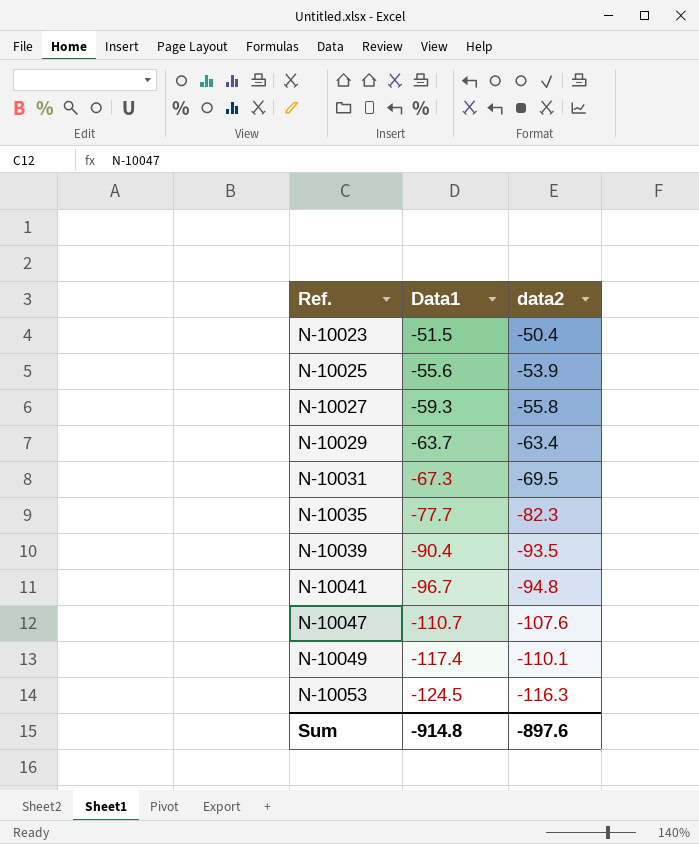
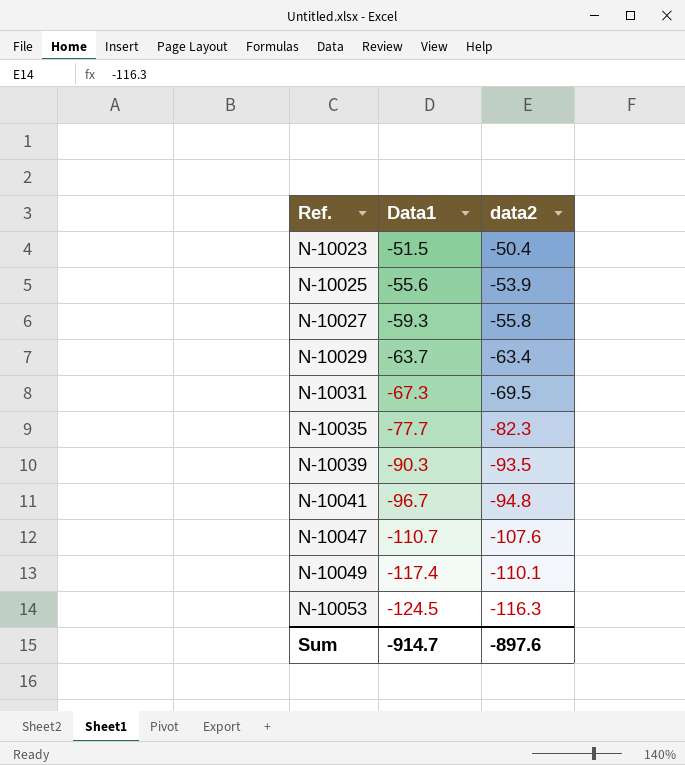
N-10039 | Data1: -90.4 -> -90.3
Sum | Data1: -914.8 -> -914.7

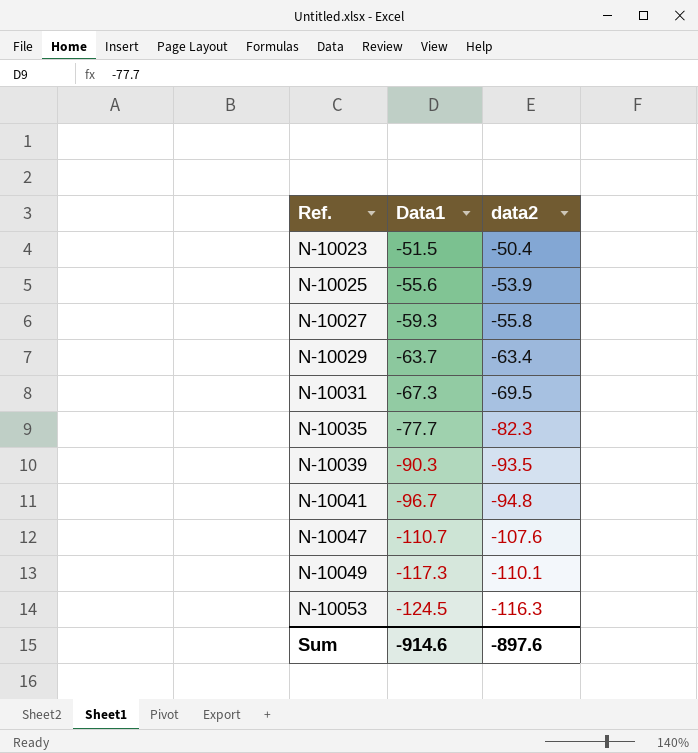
N-10049 | Data1: -117.4 -> -117.3
Sum | Data1: -914.7 -> -914.6

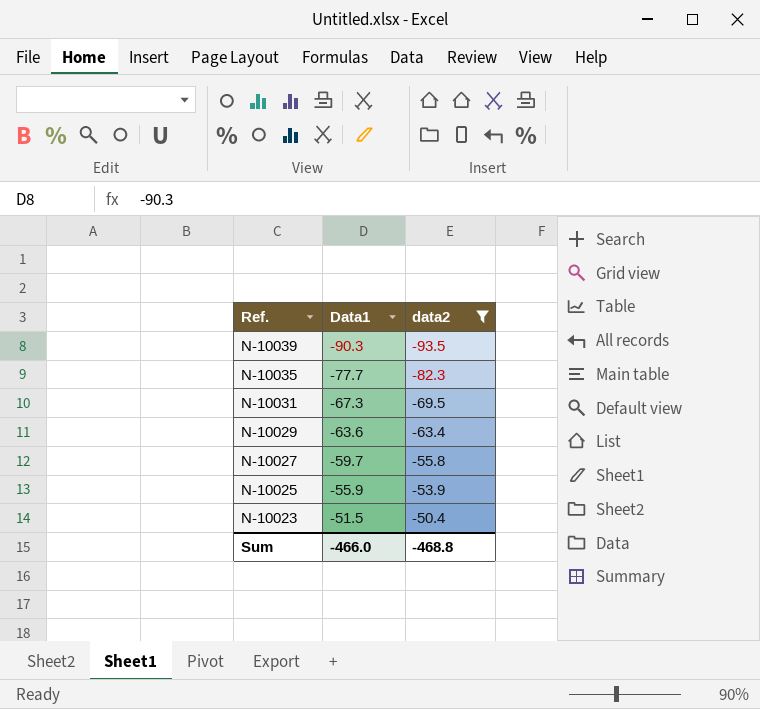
filter: none -> data2 >= -93.5
row order: Ref. ascending -> Ref. descending
N-10029 | Data1: -63.7 -> -63.6
N-10027 | Data1: -59.3 -> -59.7
N-10025 | Data1: -55.6 -> -55.9
Sum | Data1: -914.6 -> -466.0
Sum | data2: -897.6 -> -468.8

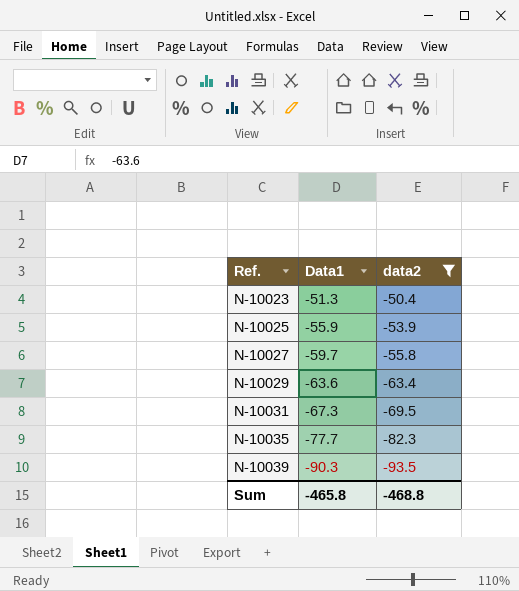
row order: Ref. descending -> Ref. ascending
N-10023 | Data1: -51.5 -> -51.3
Sum | Data1: -466.0 -> -465.8

